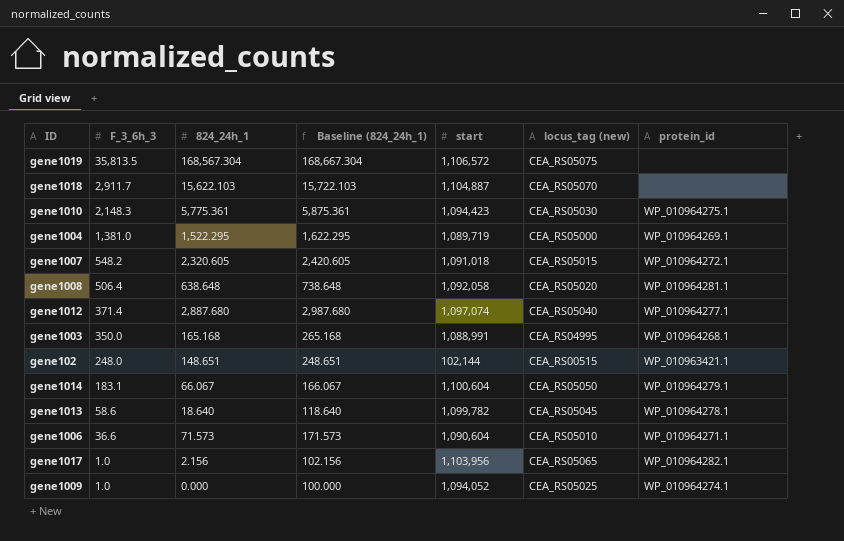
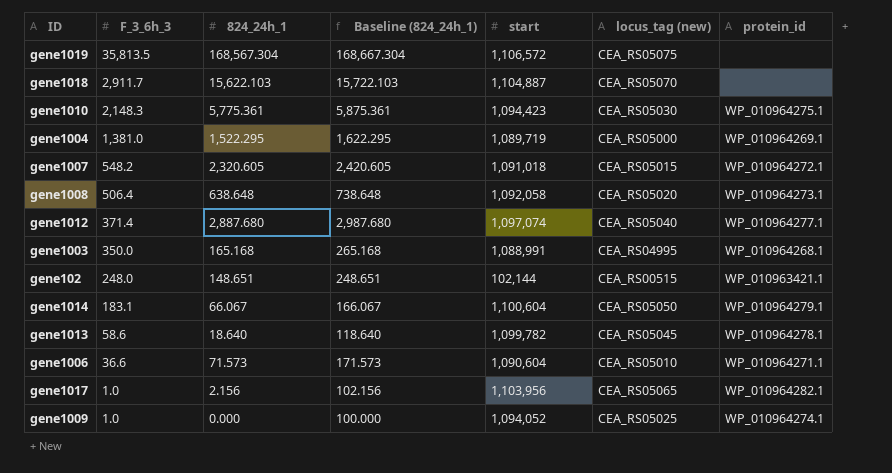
gene1008 | protein_id: WP_010964281.1 -> WP_010964273.1

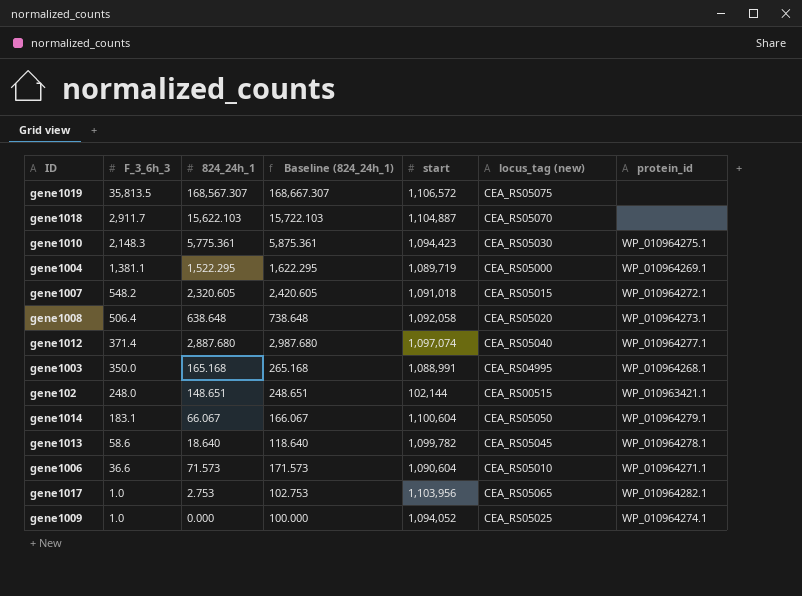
gene1019 | 824_24h_1: 168,567.304 -> 168,567.307
gene1019 | Baseline (824_24h_1): 168,667.304 -> 168,667.307
gene1004 | F_3_6h_3: 1,381.0 -> 1,381.1
gene1017 | 824_24h_1: 2.156 -> 2.753
gene1017 | Baseline (824_24h_1): 102.156 -> 102.753

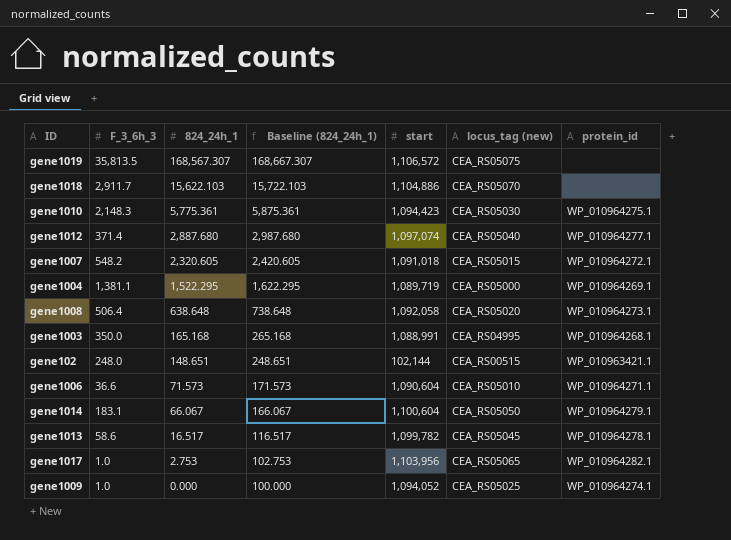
row order: F_3_6h_3 descending -> 824_24h_1 descending
gene1018 | start: 1,104,887 -> 1,104,886
gene1013 | 824_24h_1: 18.640 -> 16.517
gene1013 | Baseline (824_24h_1): 118.640 -> 116.517

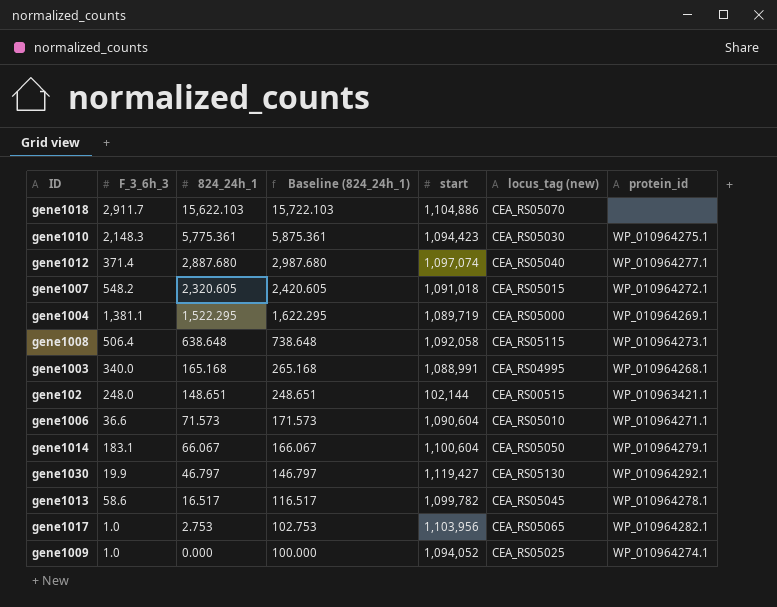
row gene1019: 35,813.5 | 168,567.307 | 168,667.307 | 1,106,572 | CEA_RS05075 | none -> none
gene1008 | locus_tag (new): CEA_RS05020 -> CEA_RS05115
gene1003 | F_3_6h_3: 350.0 -> 340.0
row gene1030: none -> 19.9 | 46.797 | 146.797 | 1,119,427 | CEA_RS05130 | WP_010964292.1

